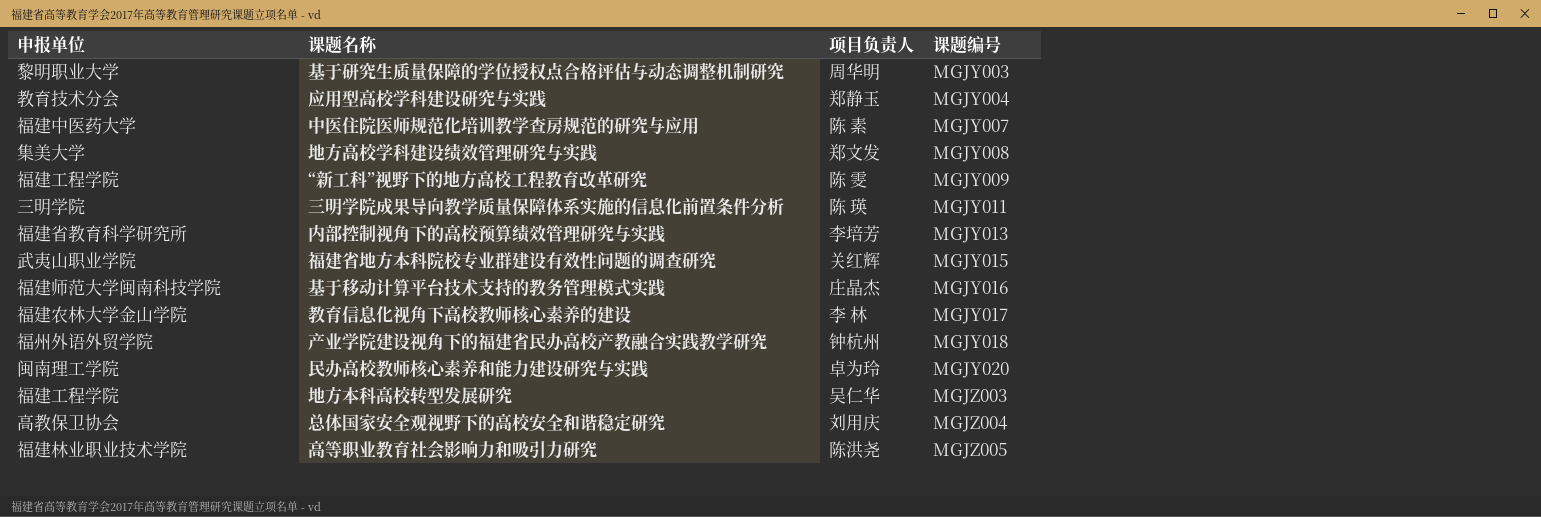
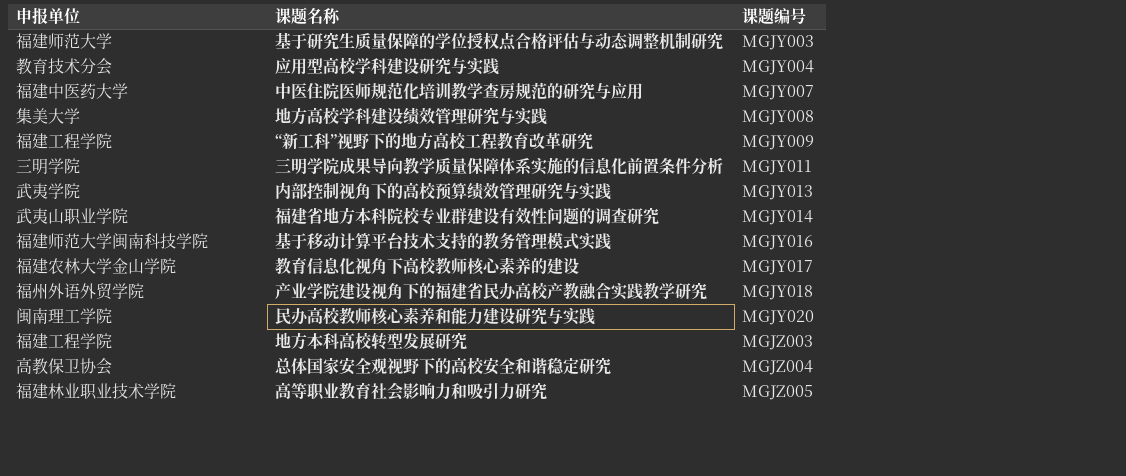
column 项目负责人 | position: 3 -> none
基于研究生质量保障的学位授权点合格评估与动态调整机制研究 | 申报单位: 黎明职业大学 -> 福建师范大学
内部控制视角下的高校预算绩效管理研究与实践 | 申报单位: 福建省教育科学研究所 -> 武夷学院
福建省地方本科院校专业群建设有效性问题的调查研究 | 课题编号: MGJY015 -> MGJY014

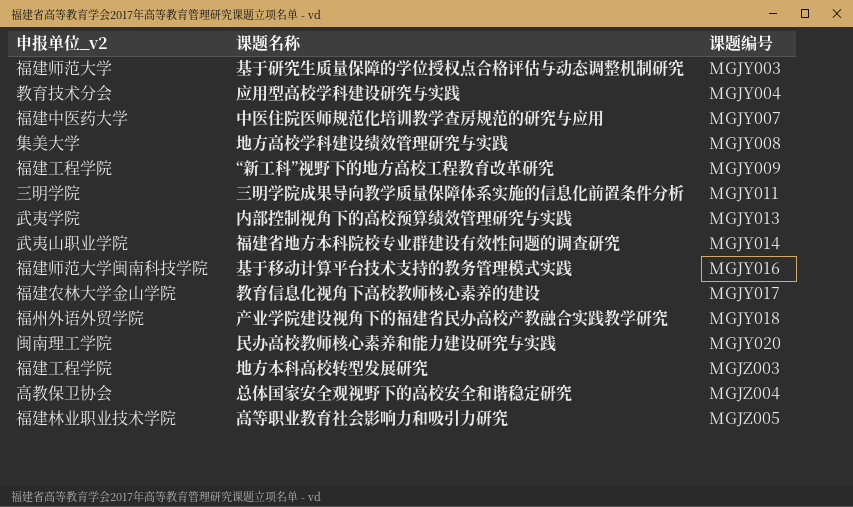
column name: 申报单位 -> 申报单位_v2

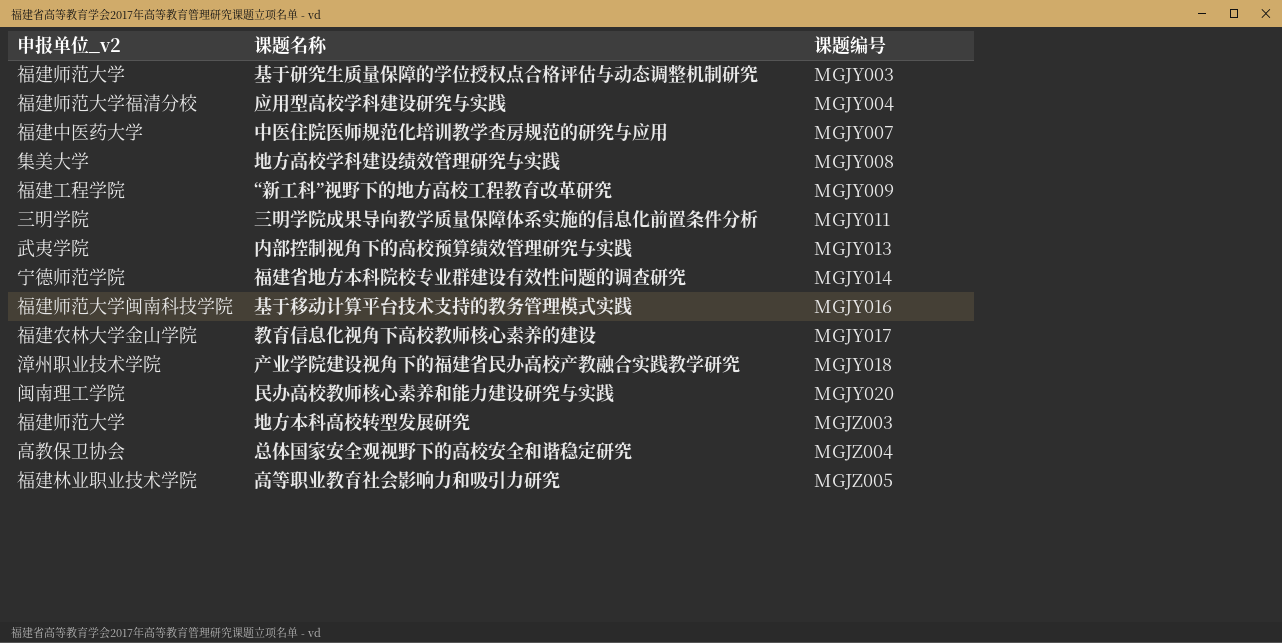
应用型高校学科建设研究与实践 | 申报单位_v2: 教育技术分会 -> 福建师范大学福清分校
福建省地方本科院校专业群建设有效性问题的调查研究 | 申报单位_v2: 武夷山职业学院 -> 宁德师范学院
产业学院建设视角下的福建省民办高校产教融合实践教学研究 | 申报单位_v2: 福州外语外贸学院 -> 漳州职业技术学院
地方本科高校转型发展研究 | 申报单位_v2: 福建工程学院 -> 福建师范大学

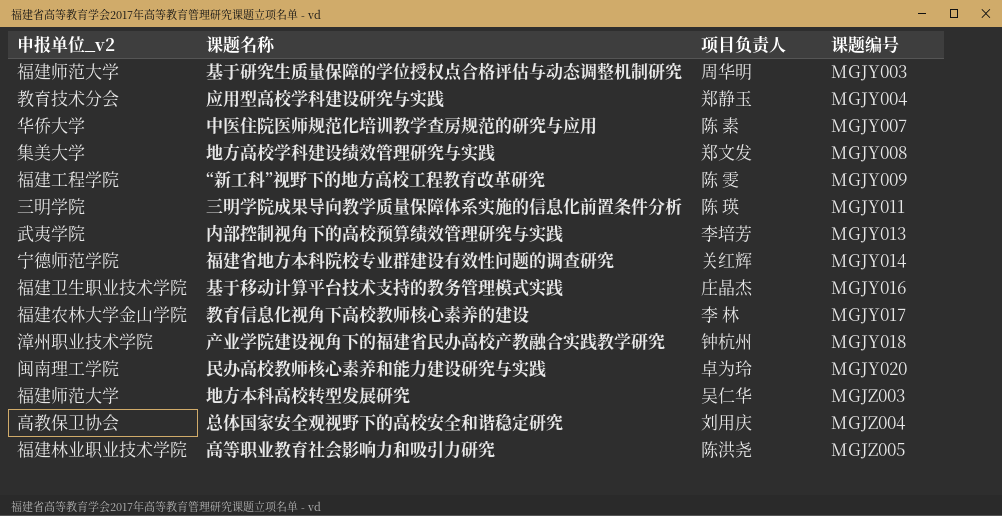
column 项目负责人 | position: none -> 3
应用型高校学科建设研究与实践 | 申报单位_v2: 福建师范大学福清分校 -> 教育技术分会
中医住院医师规范化培训教学查房规范的研究与应用 | 申报单位_v2: 福建中医药大学 -> 华侨大学
基于移动计算平台技术支持的教务管理模式实践 | 申报单位_v2: 福建师范大学闽南科技学院 -> 福建卫生职业技术学院

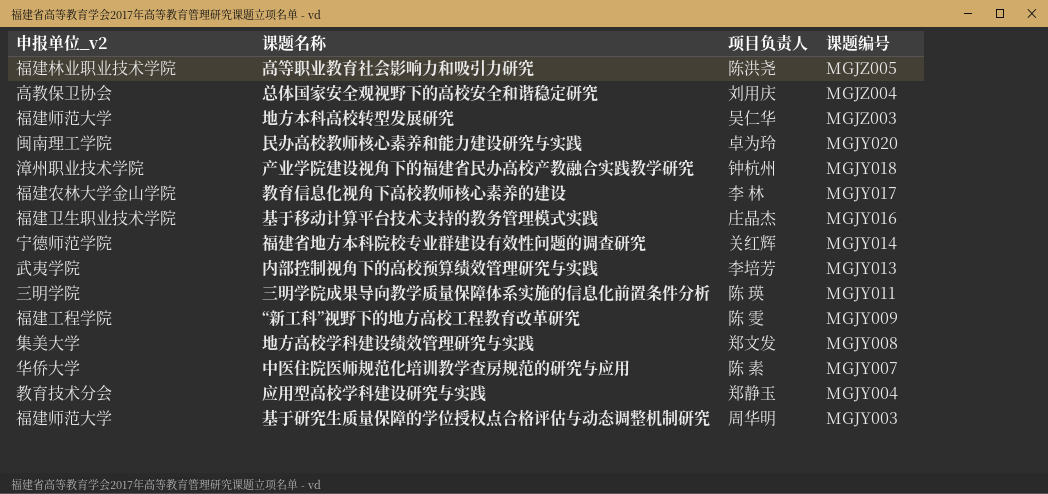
row order: 课题编号 ascending -> 课题编号 descending

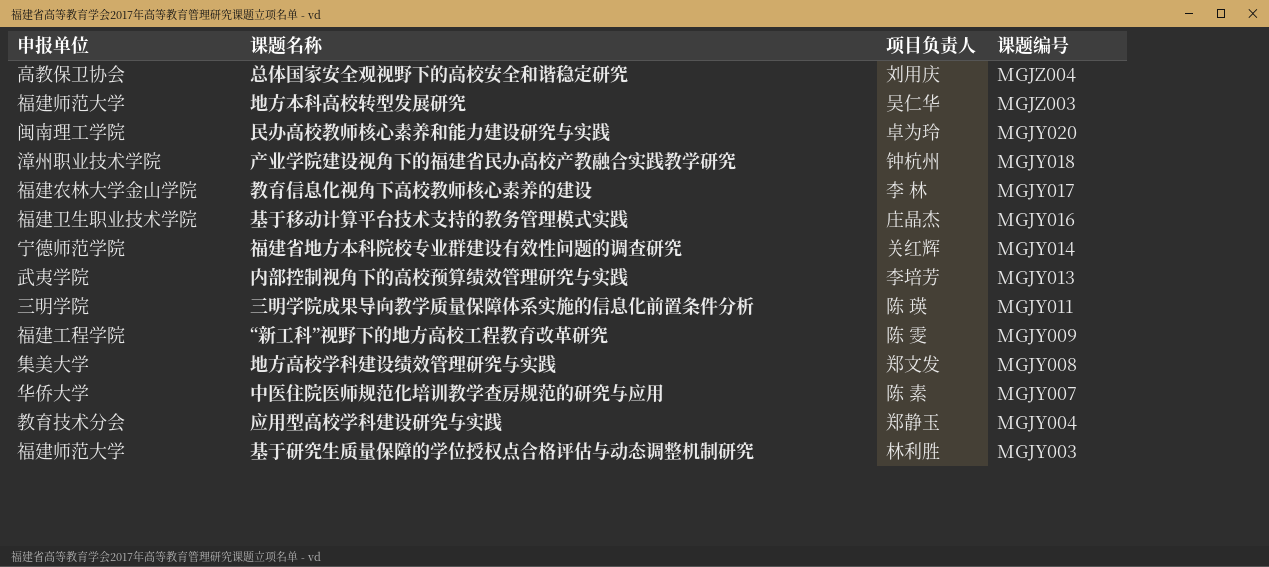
column name: 申报单位_v2 -> 申报单位
row 高等职业教育社会影响力和吸引力研究: 福建林业职业技术学院 | 陈洪尧 | MGJZ005 -> none
基于研究生质量保障的学位授权点合格评估与动态调整机制研究 | 项目负责人: 周华明 -> 林利胜

